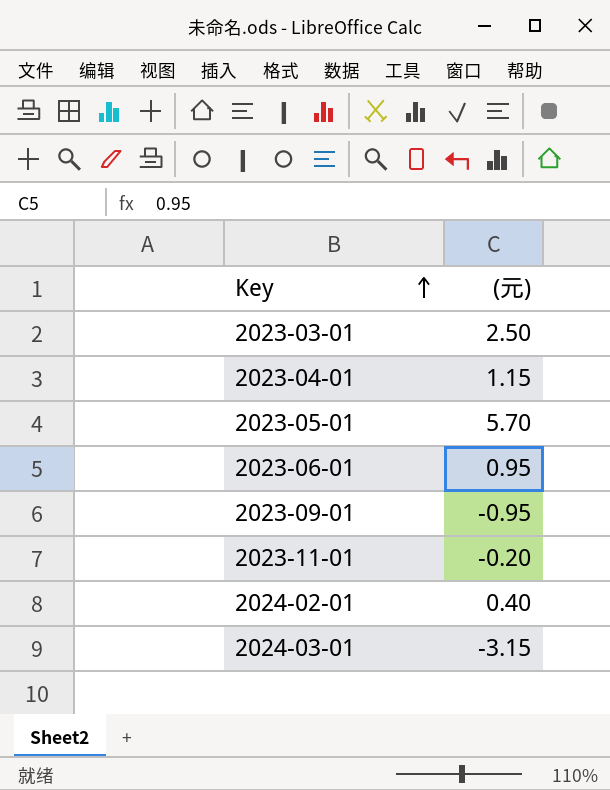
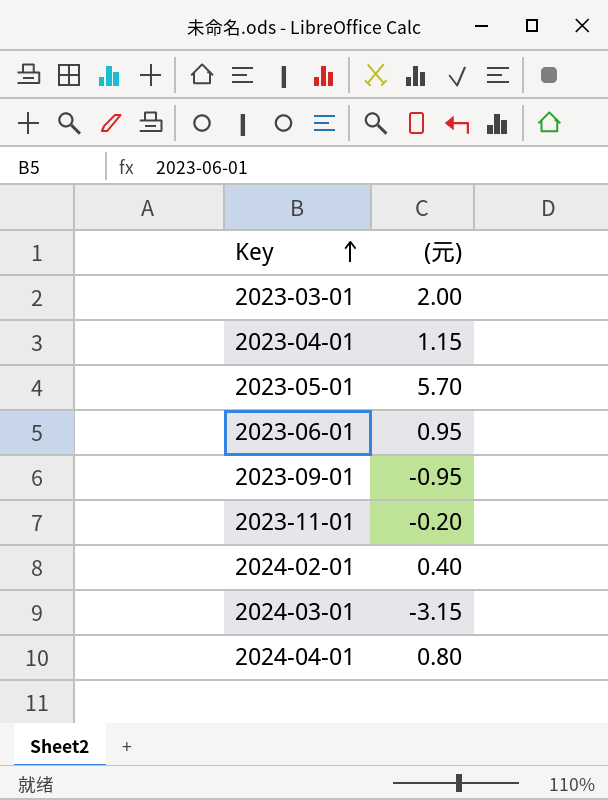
2023-03-01 | (元): 2.50 -> 2.00
row 2024-04-01: none -> 0.80

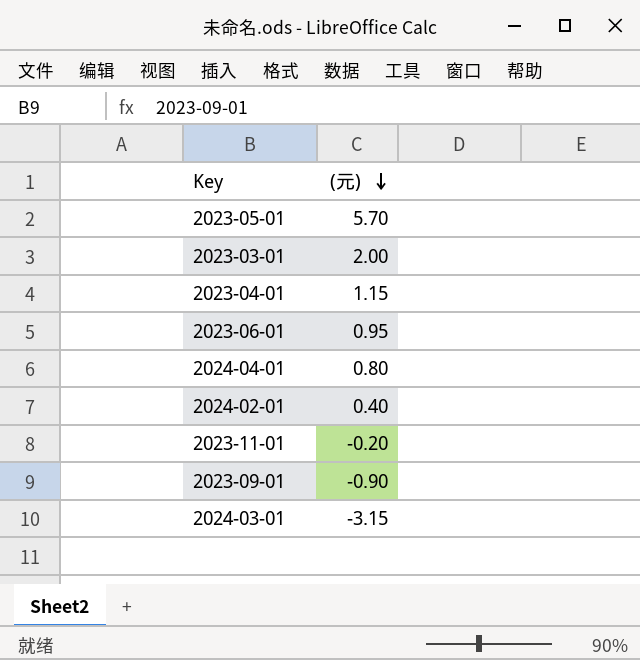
row order: Key ascending -> (元) descending
2023-09-01 | (元): -0.95 -> -0.90

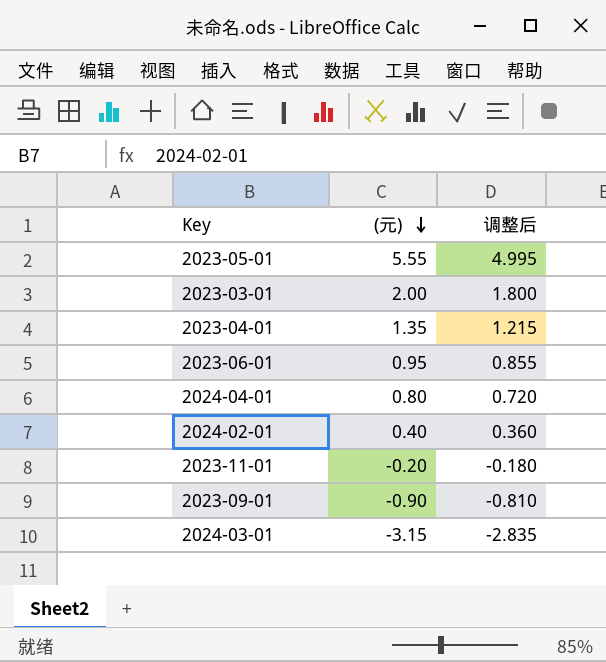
column 调整后 | formula: none -> [(元)] * 0.9
2023-05-01 | (元): 5.70 -> 5.55
2023-04-01 | (元): 1.15 -> 1.35

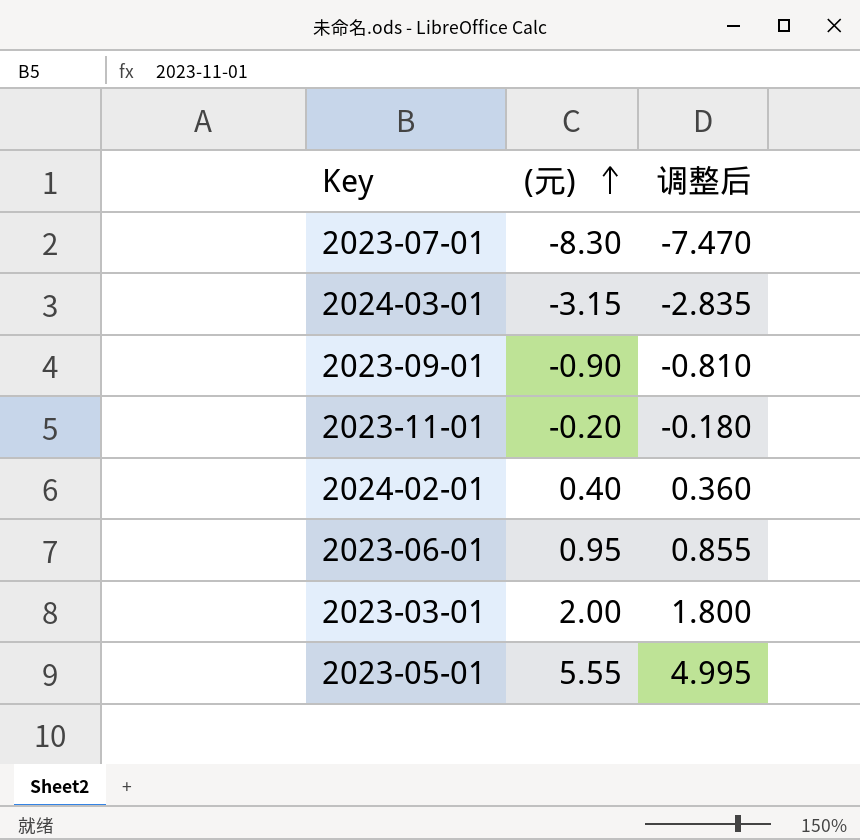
row order: (元) descending -> (元) ascending
row 2023-04-01: 1.35 | 1.215 -> none
row 2024-04-01: 0.80 | 0.720 -> none
row 2023-07-01: none -> -8.30 | -7.470

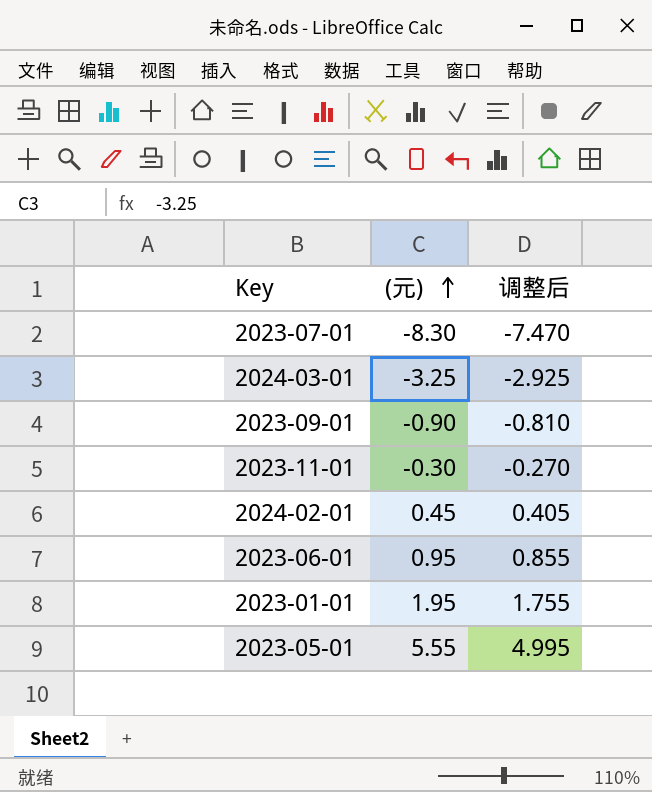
row 2023-03-01: 2.00 | 1.800 -> none
2024-03-01 | (元): -3.15 -> -3.25
2024-03-01 | 调整后: -2.835 -> -2.925
2023-11-01 | (元): -0.20 -> -0.30
2023-11-01 | 调整后: -0.180 -> -0.270
2024-02-01 | (元): 0.40 -> 0.45
2024-02-01 | 调整后: 0.360 -> 0.405
row 2023-01-01: none -> 1.95 | 1.755

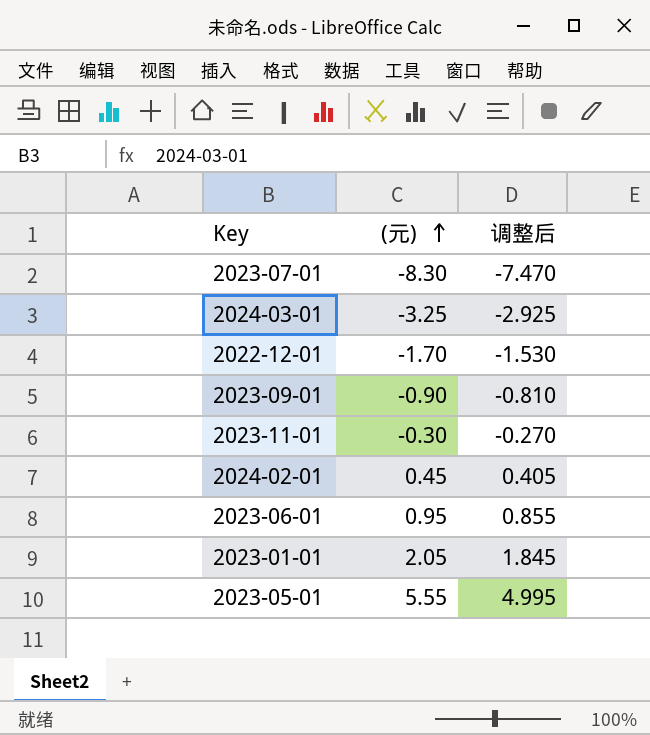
row 2022-12-01: none -> -1.70 | -1.530
2023-01-01 | (元): 1.95 -> 2.05
2023-01-01 | 调整后: 1.755 -> 1.845

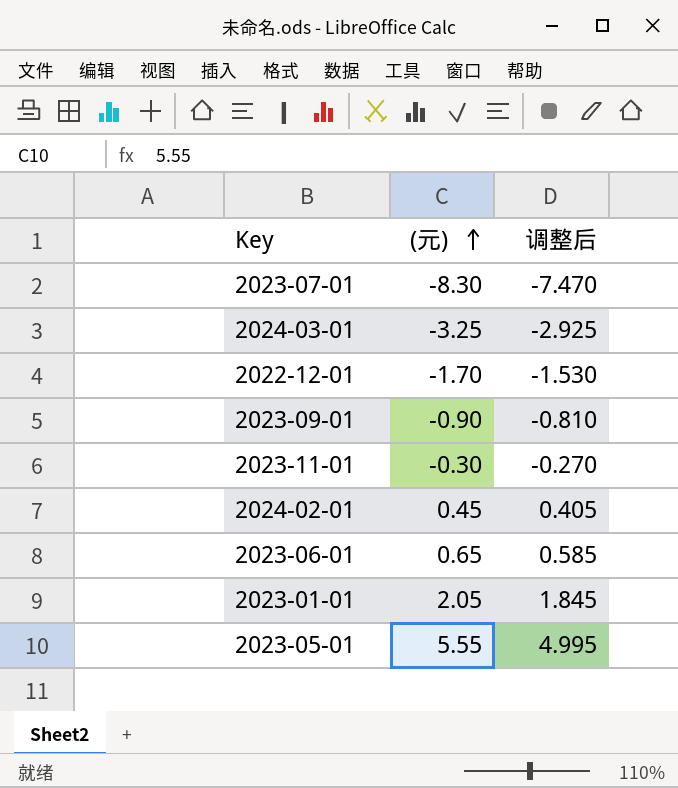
2023-06-01 | (元): 0.95 -> 0.65
2023-06-01 | 调整后: 0.855 -> 0.585

